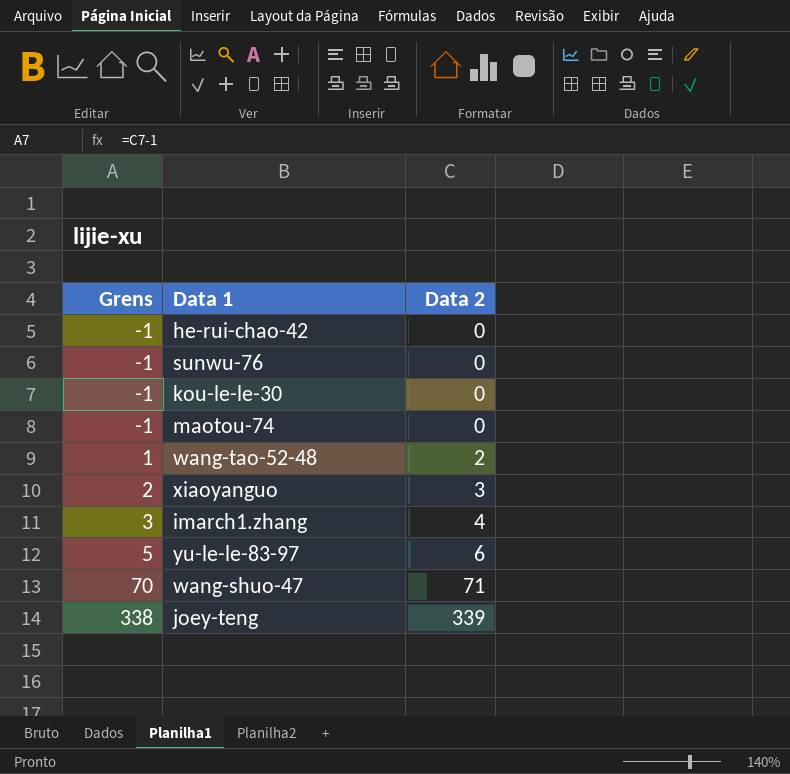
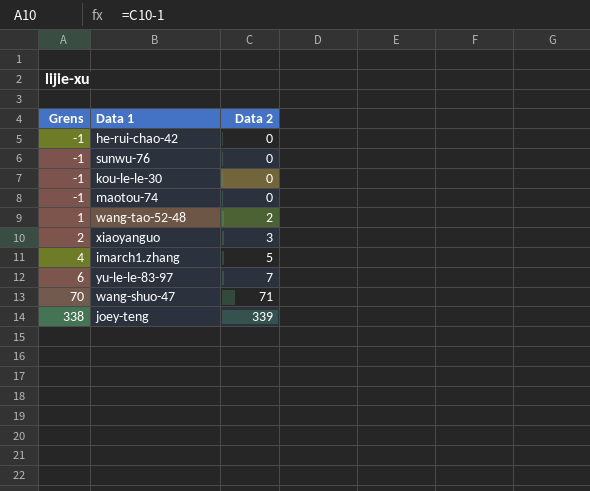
imarch1.zhang | Grens: 3 -> 4
imarch1.zhang | Data 2: 4 -> 5
yu-le-le-83-97 | Grens: 5 -> 6
yu-le-le-83-97 | Data 2: 6 -> 7

